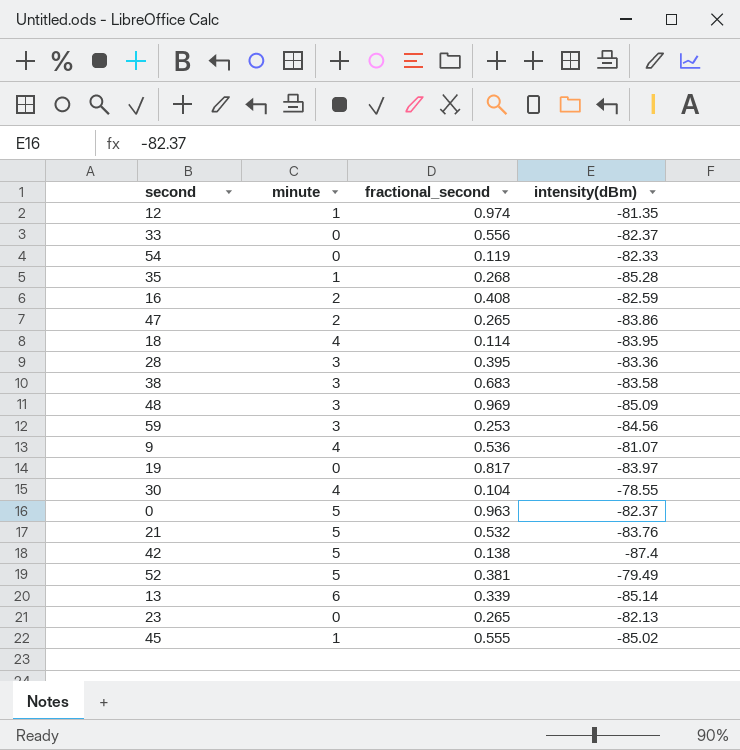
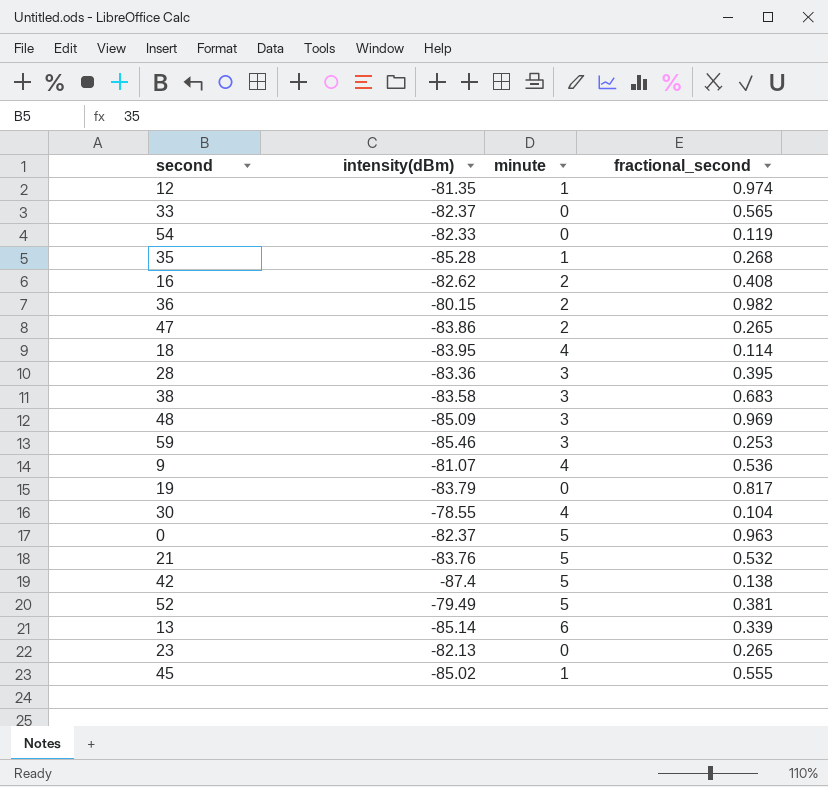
column intensity(dBm) | position: 4 -> 2
33 | fractional_second: 0.556 -> 0.565
16 | intensity(dBm): -82.59 -> -82.62
row 36: none -> -80.15 | 2 | 0.982
59 | intensity(dBm): -84.56 -> -85.46
19 | intensity(dBm): -83.97 -> -83.79

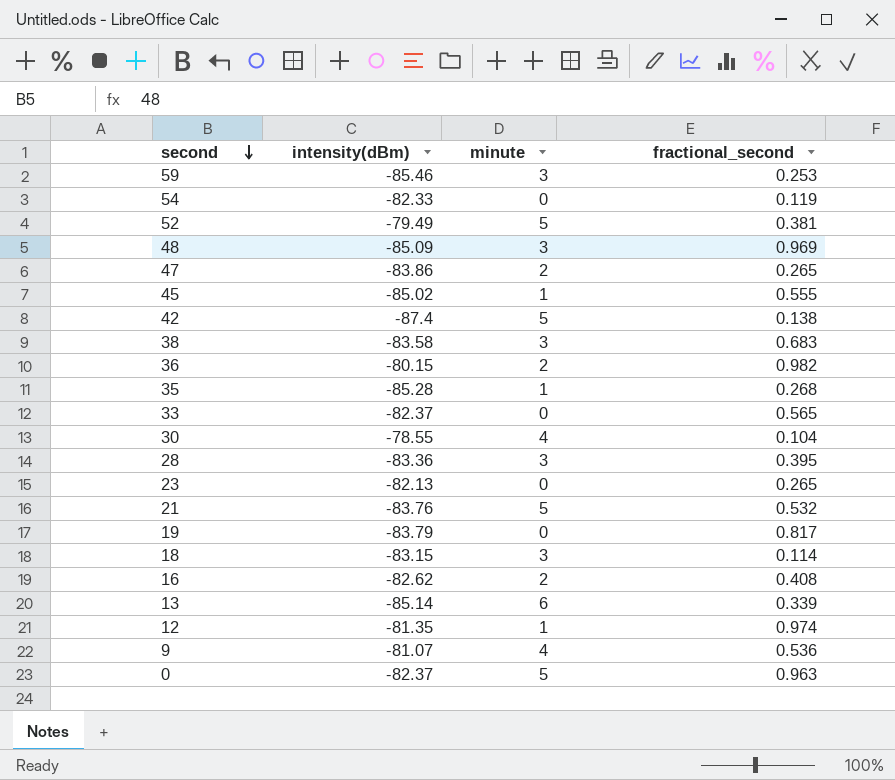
row order: none -> second descending
18 | intensity(dBm): -83.95 -> -83.15
18 | minute: 4 -> 3

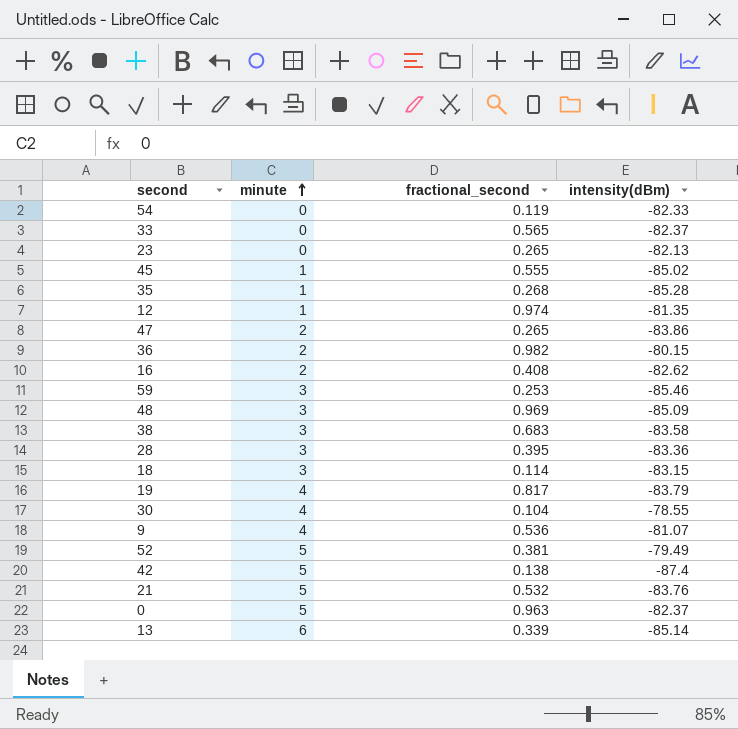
row order: second descending -> minute ascending
column intensity(dBm) | position: 2 -> 4
19 | minute: 0 -> 4

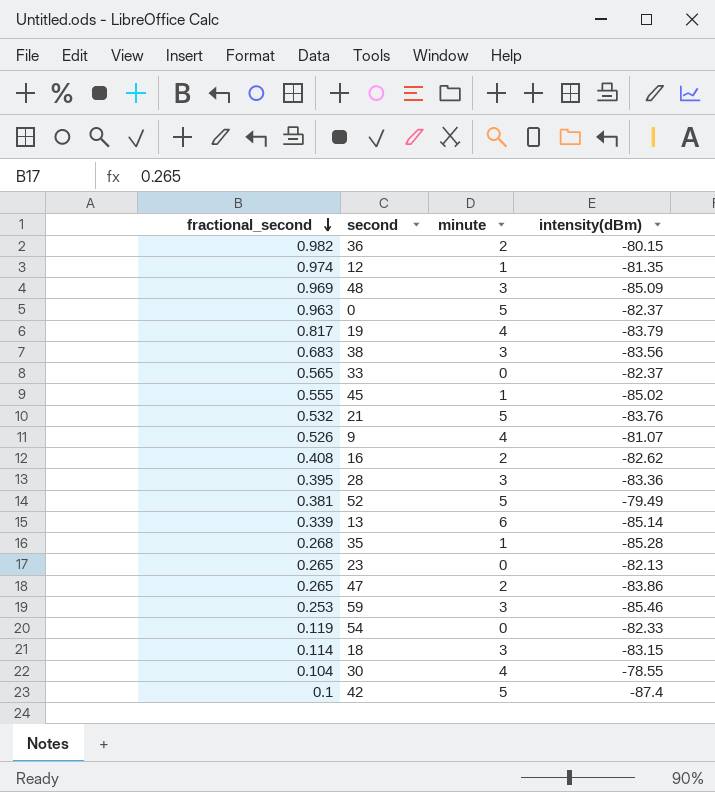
row order: minute ascending -> fractional_second descending
column fractional_second | position: 3 -> 1
38 | intensity(dBm): -83.58 -> -83.56
9 | fractional_second: 0.536 -> 0.526
42 | fractional_second: 0.138 -> 0.1

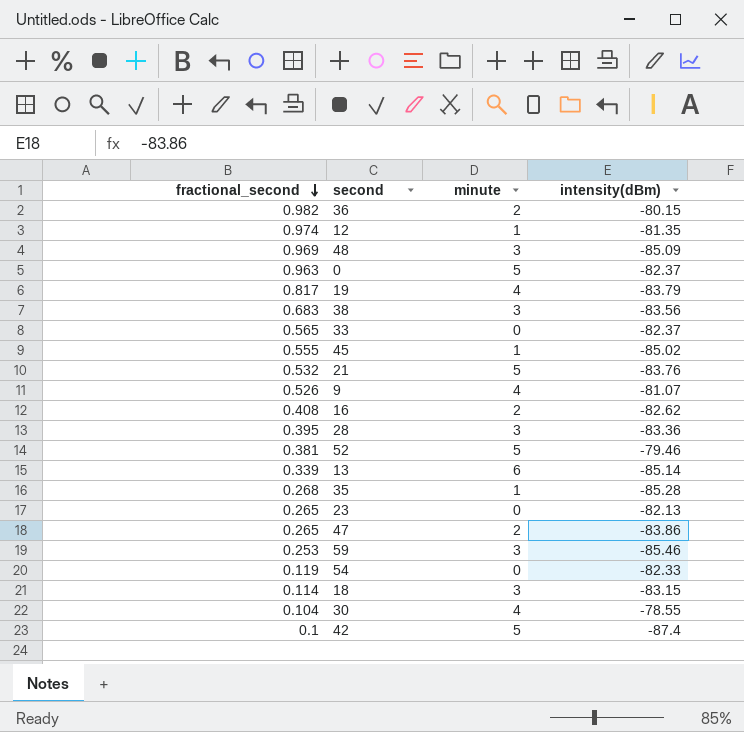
52 | intensity(dBm): -79.49 -> -79.46

